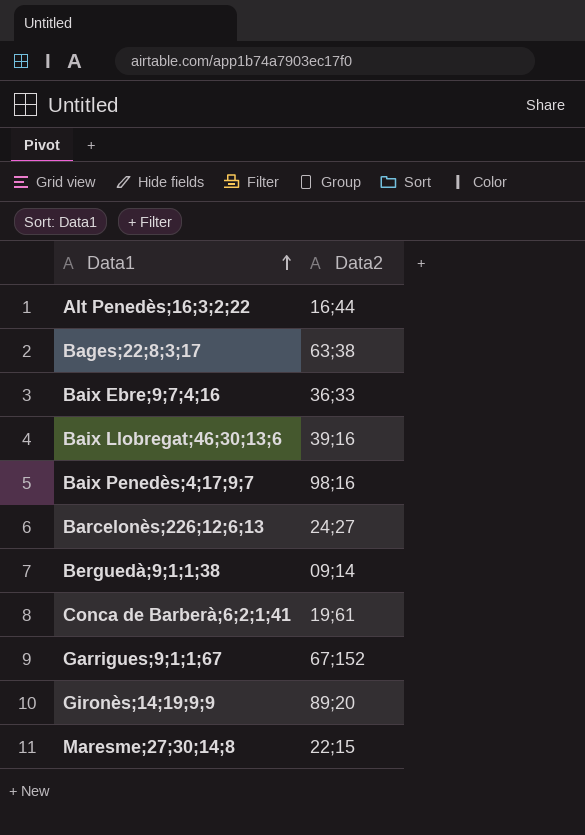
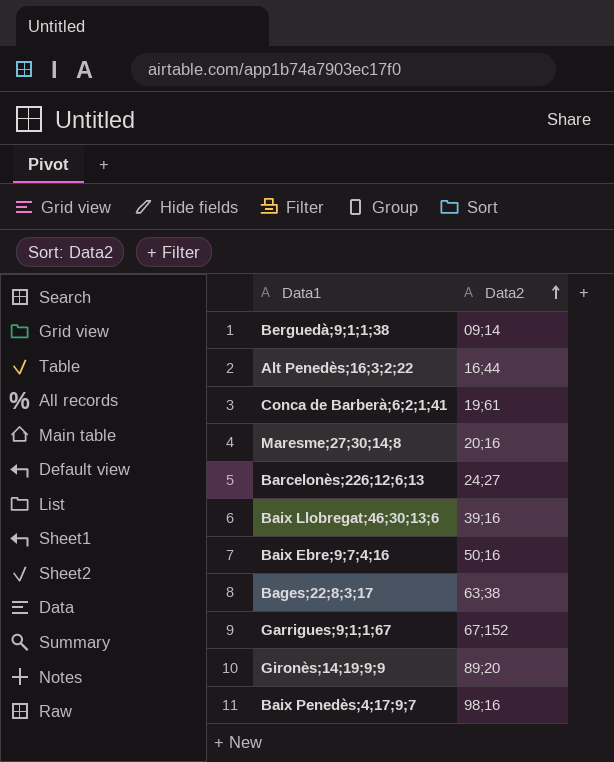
row order: Data1 ascending -> Data2 ascending
Maresme;27;30;14;8 | Data2: 22;15 -> 20;16
Baix Ebre;9;7;4;16 | Data2: 36;33 -> 50;16

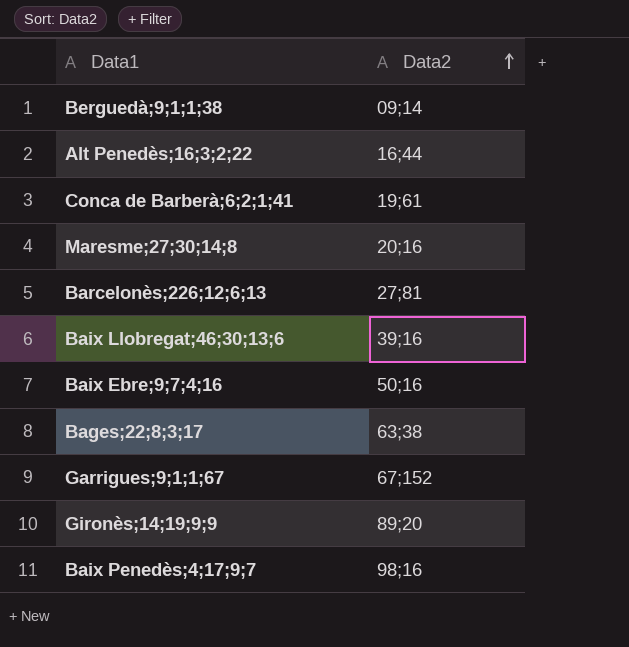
Barcelonès;226;12;6;13 | Data2: 24;27 -> 27;81

